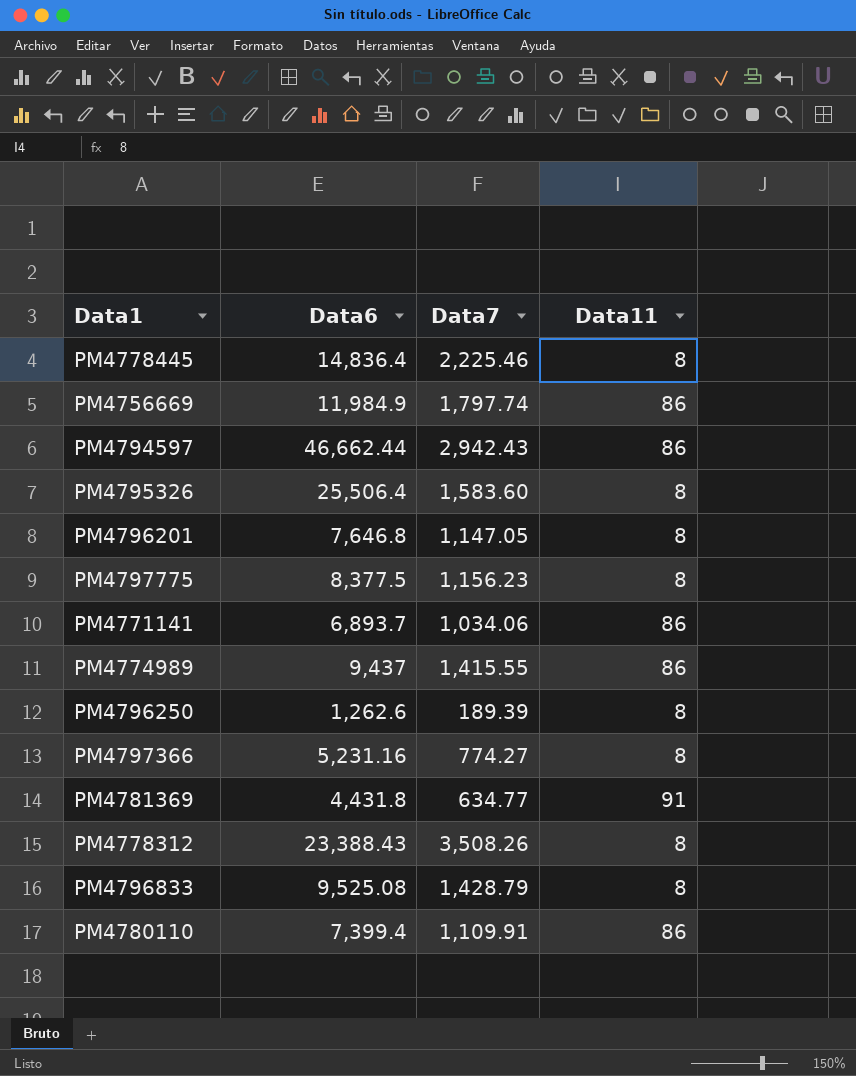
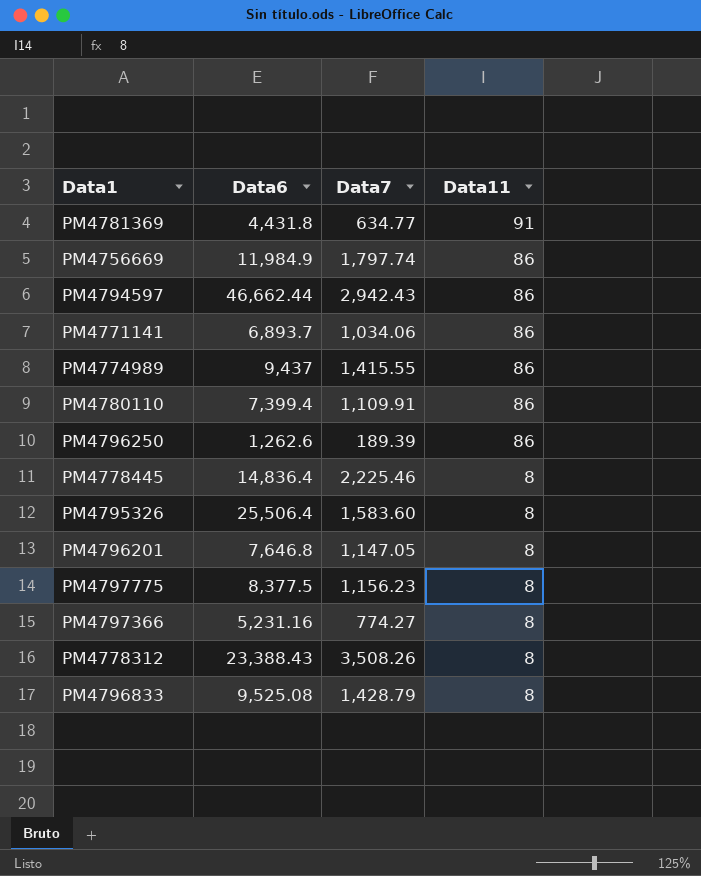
row order: none -> Data11 descending
PM4796250 | Data11: 8 -> 86

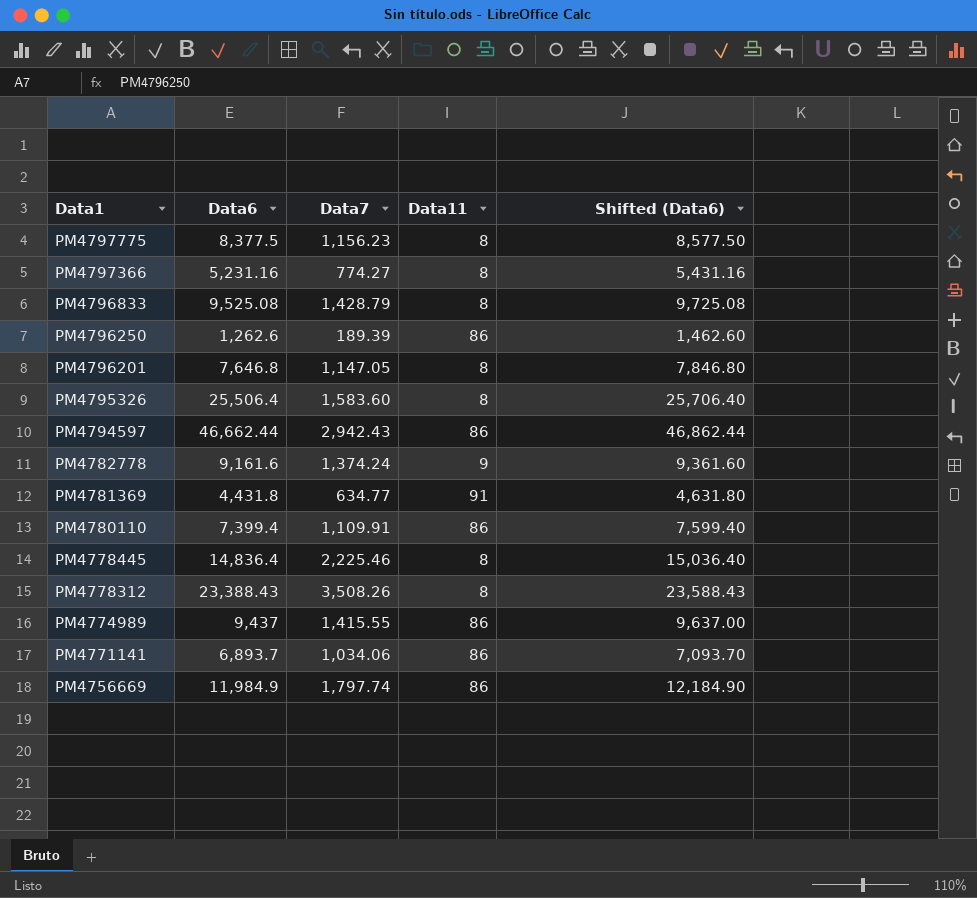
row order: Data11 descending -> Data1 descending
column Shifted (Data6) | formula: none -> [Data6] + 200
row PM4782778: none -> 9,161.6 | 1,374.24 | 9 | 9,361.60

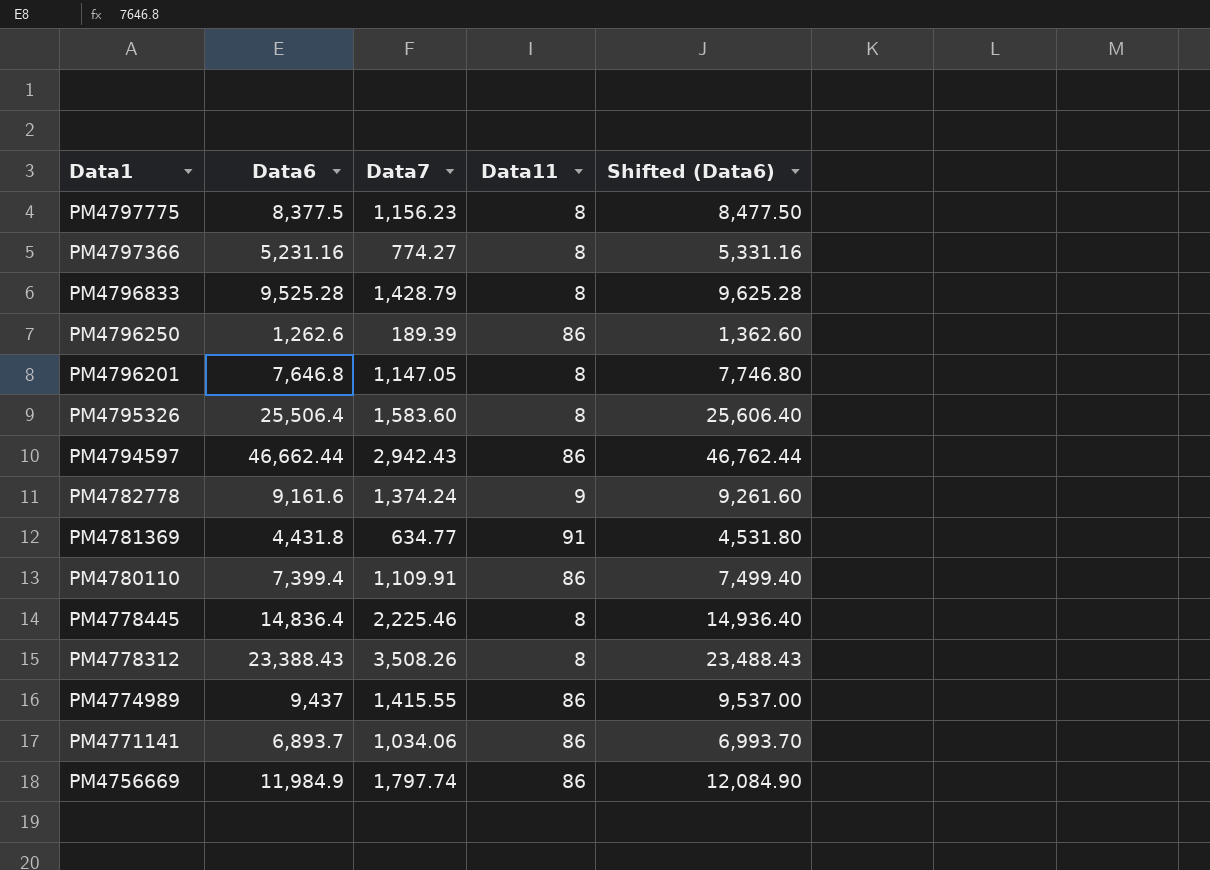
column Shifted (Data6) | formula: [Data6] + 200 -> [Data6] + 100
PM4796833 | Data6: 9,525.08 -> 9,525.28

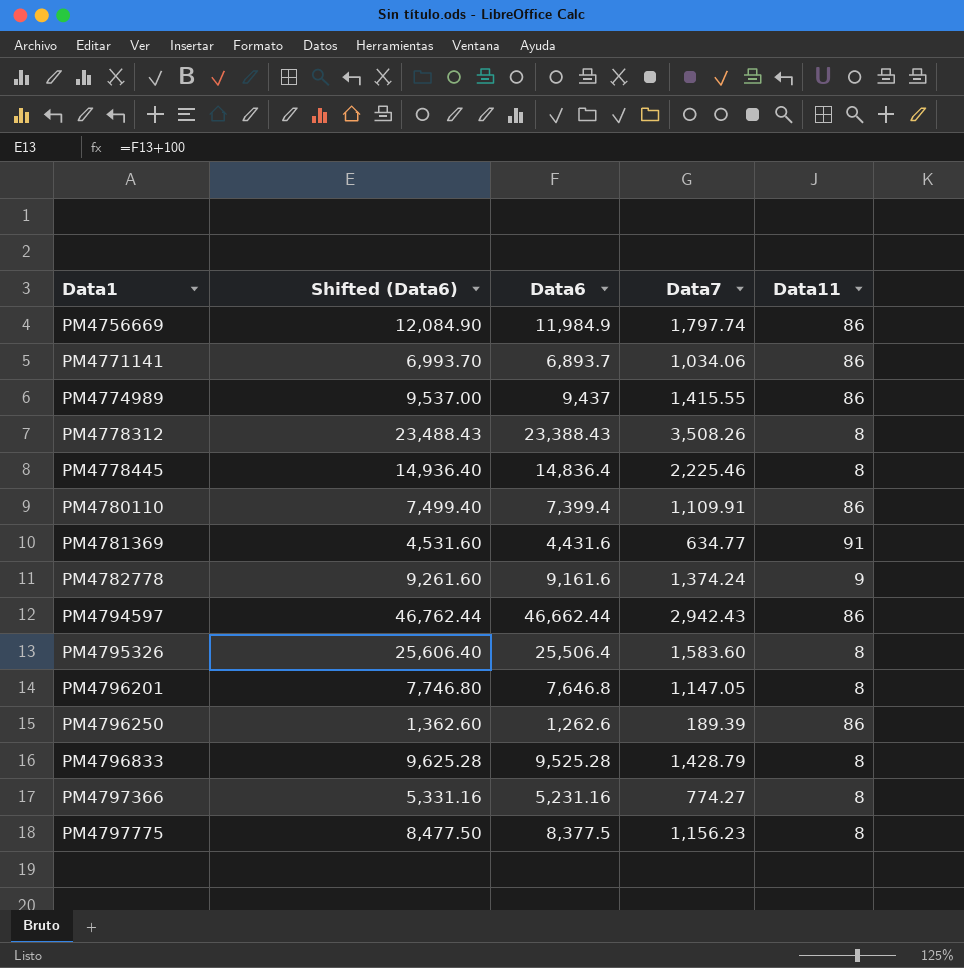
row order: Data1 descending -> Data1 ascending
column Shifted (Data6) | position: 5 -> 2
PM4781369 | Shifted (Data6): 4,531.80 -> 4,531.60
PM4781369 | Data6: 4,431.8 -> 4,431.6

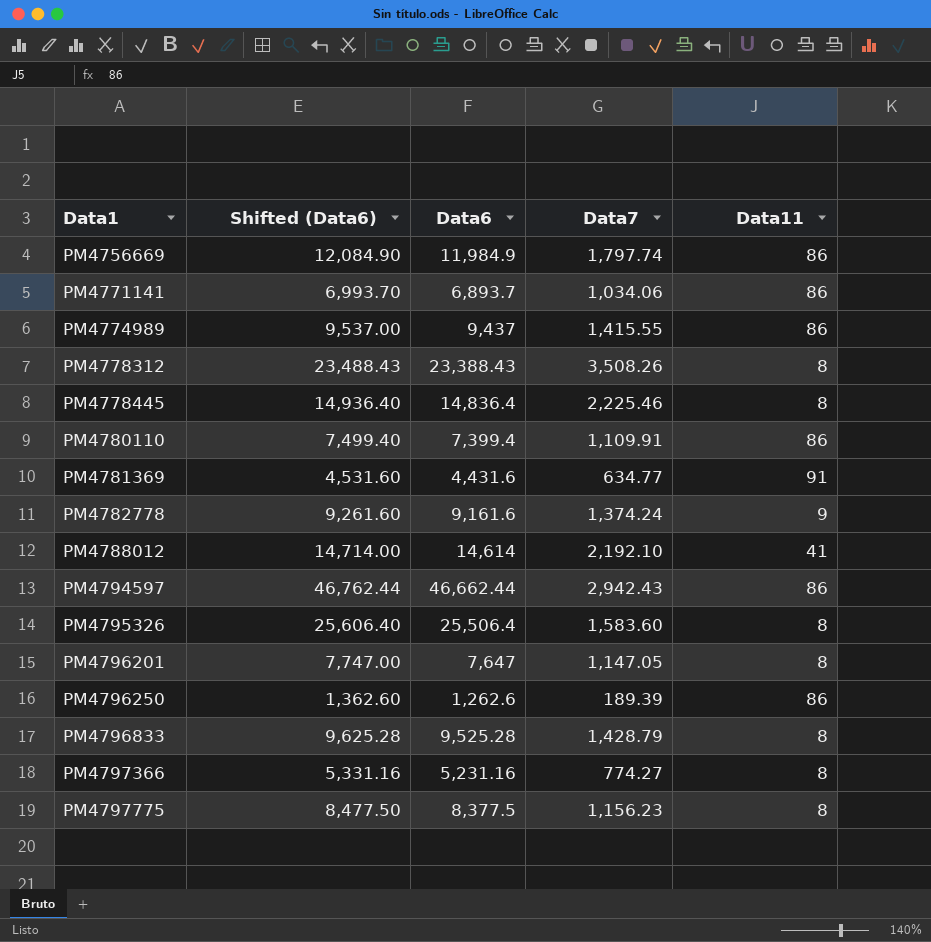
row PM4788012: none -> 14,714.00 | 14,614 | 2,192.10 | 41
PM4796201 | Shifted (Data6): 7,746.80 -> 7,747.00
PM4796201 | Data6: 7,646.8 -> 7,647

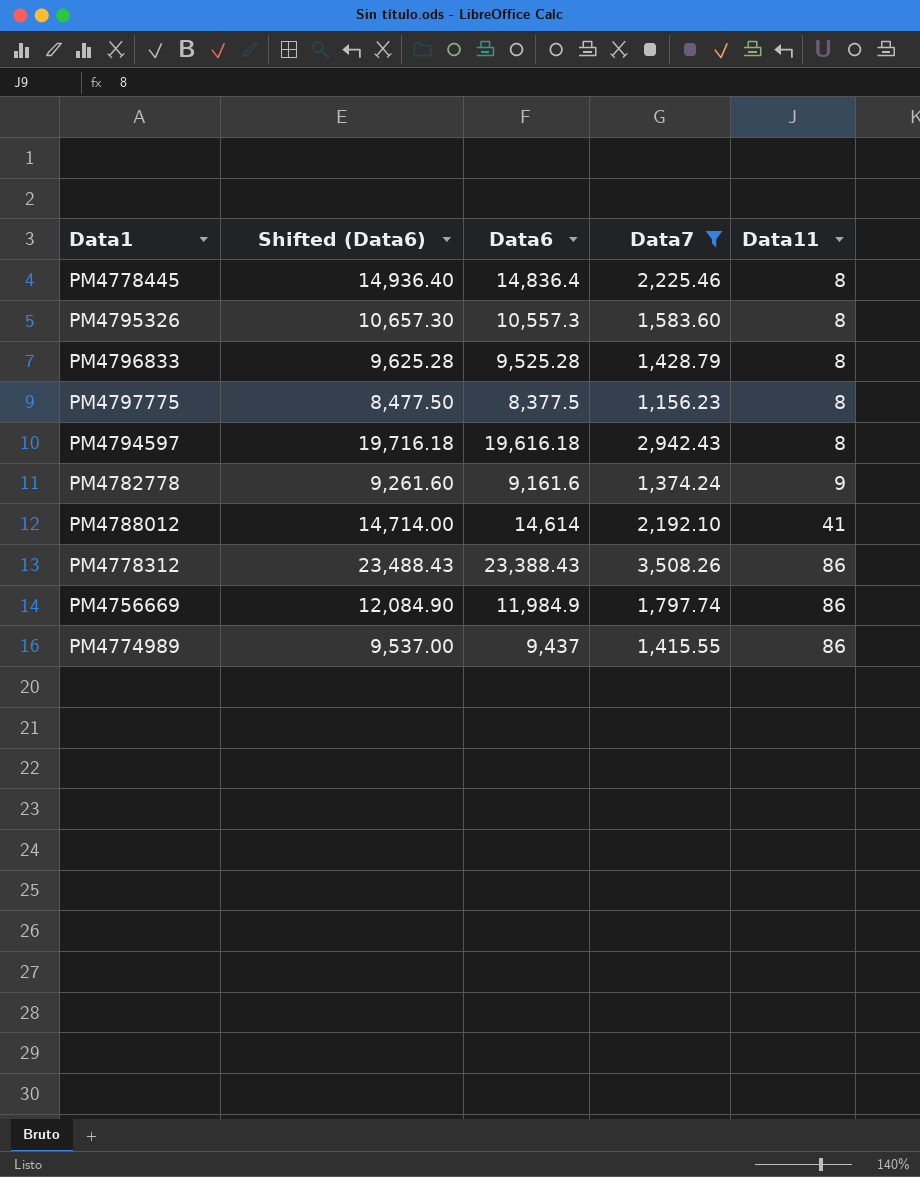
filter: none -> Data7 >= 1,156.23
row order: Data1 ascending -> Data11 ascending
PM4795326 | Shifted (Data6): 25,606.40 -> 10,657.30
PM4795326 | Data6: 25,506.4 -> 10,557.3
PM4794597 | Shifted (Data6): 46,762.44 -> 19,716.18
PM4794597 | Data6: 46,662.44 -> 19,616.18
PM4794597 | Data11: 86 -> 8
PM4778312 | Data11: 8 -> 86

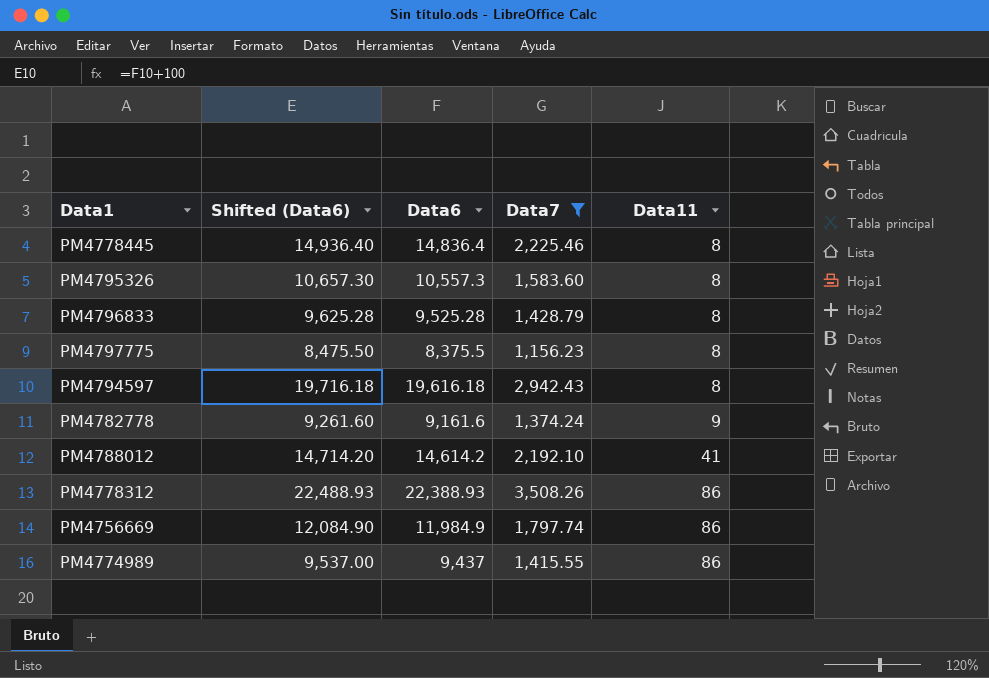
PM4797775 | Shifted (Data6): 8,477.50 -> 8,475.50
PM4797775 | Data6: 8,377.5 -> 8,375.5
PM4788012 | Shifted (Data6): 14,714.00 -> 14,714.20
PM4788012 | Data6: 14,614 -> 14,614.2
PM4778312 | Shifted (Data6): 23,488.43 -> 22,488.93
PM4778312 | Data6: 23,388.43 -> 22,388.93

